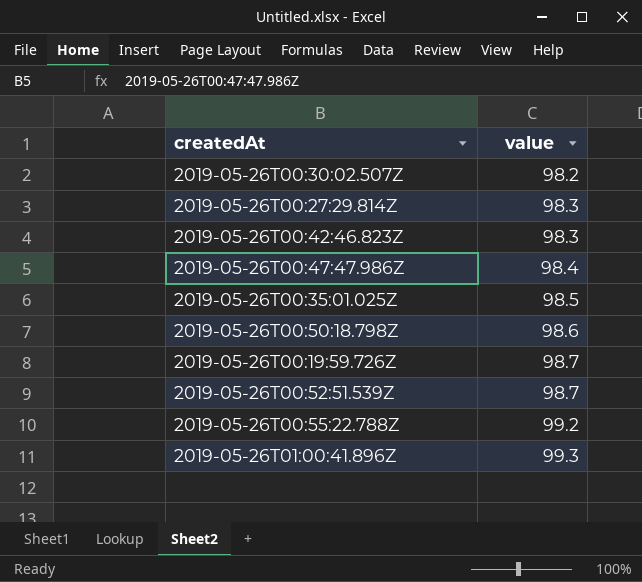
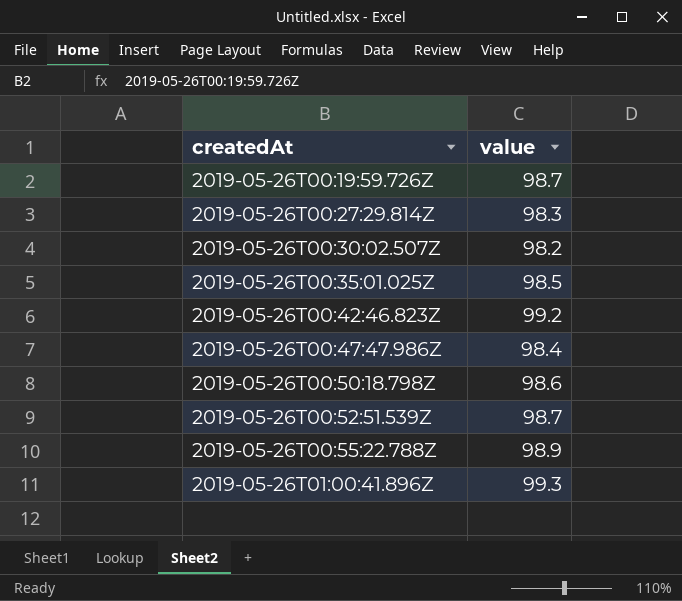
row order: value ascending -> createdAt ascending
2019-05-26T00:42:46.823Z | value: 98.3 -> 99.2
2019-05-26T00:55:22.788Z | value: 99.2 -> 98.9

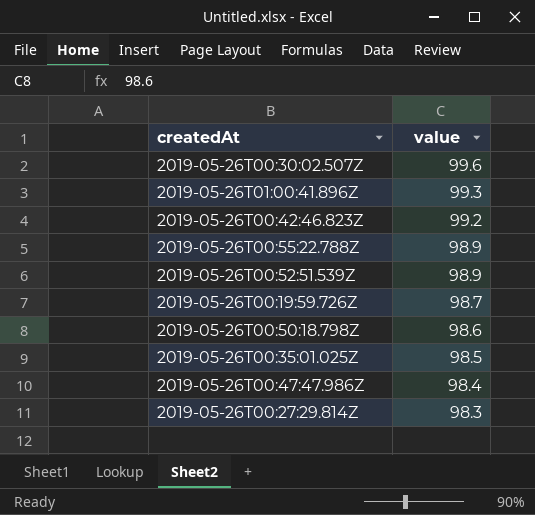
row order: createdAt ascending -> value descending
2019-05-26T00:30:02.507Z | value: 98.2 -> 99.6
2019-05-26T00:52:51.539Z | value: 98.7 -> 98.9

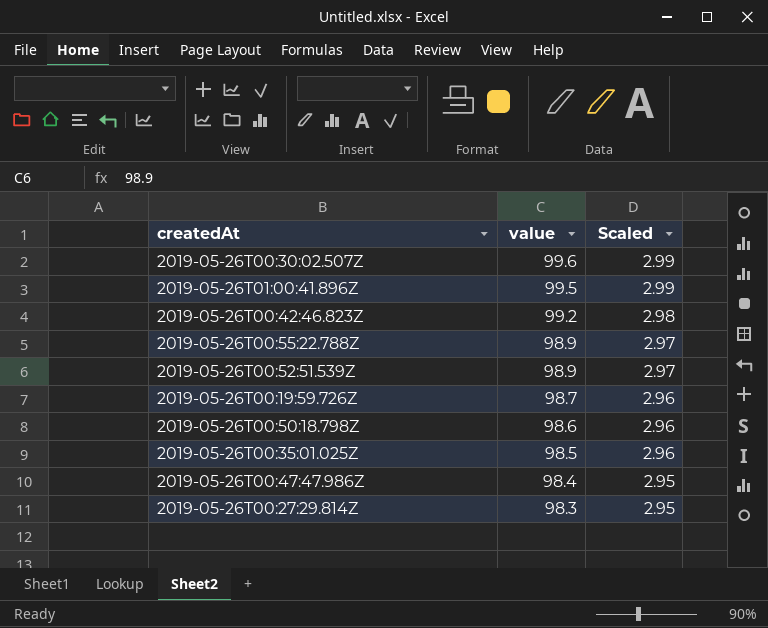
column Scaled | formula: none -> [value] * 0.03
2019-05-26T01:00:41.896Z | value: 99.3 -> 99.5

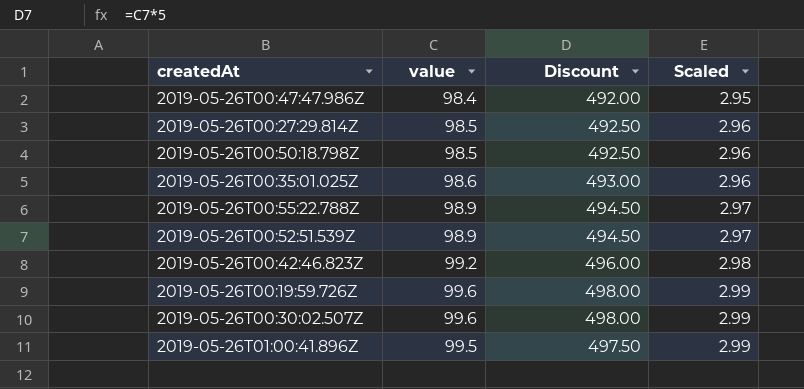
row order: value descending -> Scaled ascending
column Discount | formula: none -> [value] * 5
2019-05-26T00:27:29.814Z | value: 98.3 -> 98.5
2019-05-26T00:27:29.814Z | Scaled: 2.95 -> 2.96
2019-05-26T00:50:18.798Z | value: 98.6 -> 98.5
2019-05-26T00:35:01.025Z | value: 98.5 -> 98.6
2019-05-26T00:19:59.726Z | value: 98.7 -> 99.6
2019-05-26T00:19:59.726Z | Scaled: 2.96 -> 2.99

